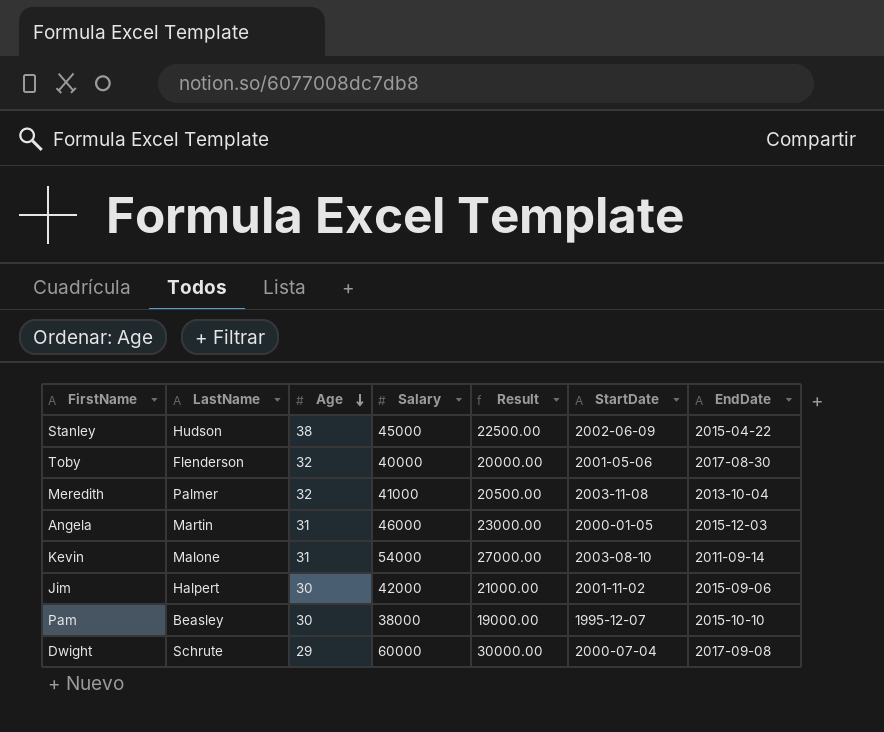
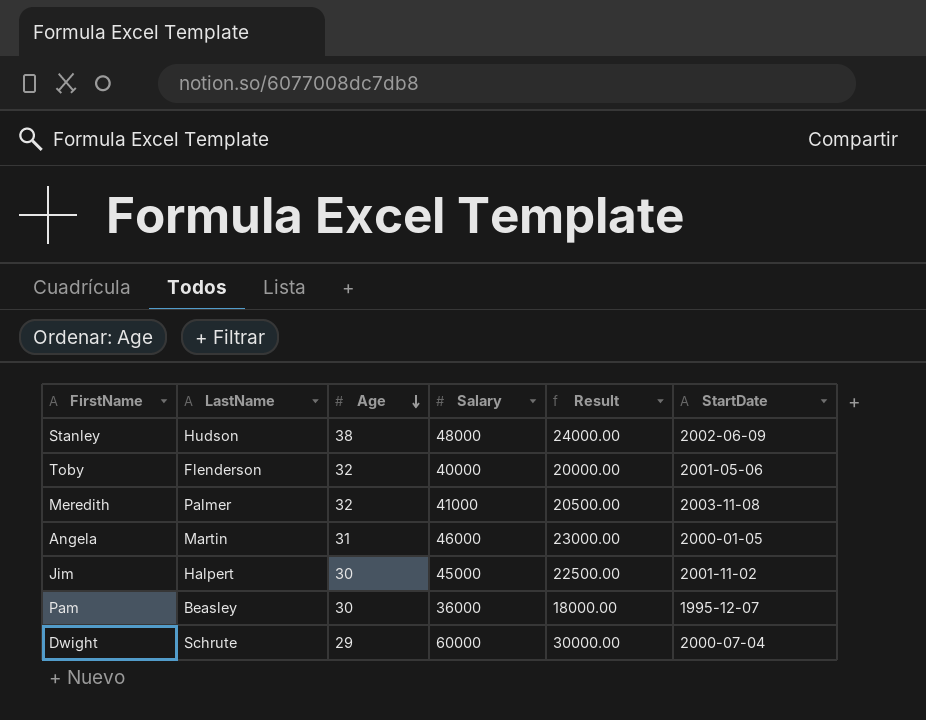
column EndDate | position: 7 -> none
row Kevin: Malone | 31 | 54000 | 27000.00 | 2003-08-10 | 2011-09-14 -> none
Stanley | Salary: 45000 -> 48000
Stanley | Result: 22500.00 -> 24000.00
Jim | Salary: 42000 -> 45000
Jim | Result: 21000.00 -> 22500.00
Pam | Salary: 38000 -> 36000
Pam | Result: 19000.00 -> 18000.00

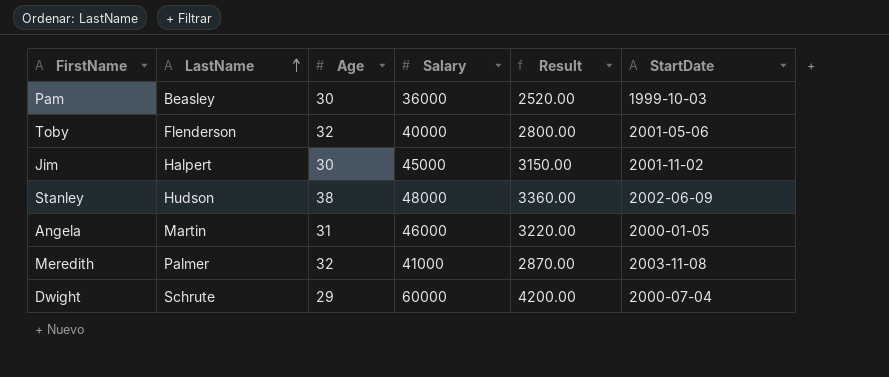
row order: Age descending -> LastName ascending
column Result | formula: [Salary] * 0.5 -> [Salary] * 0.07
Pam | StartDate: 1995-12-07 -> 1999-10-03

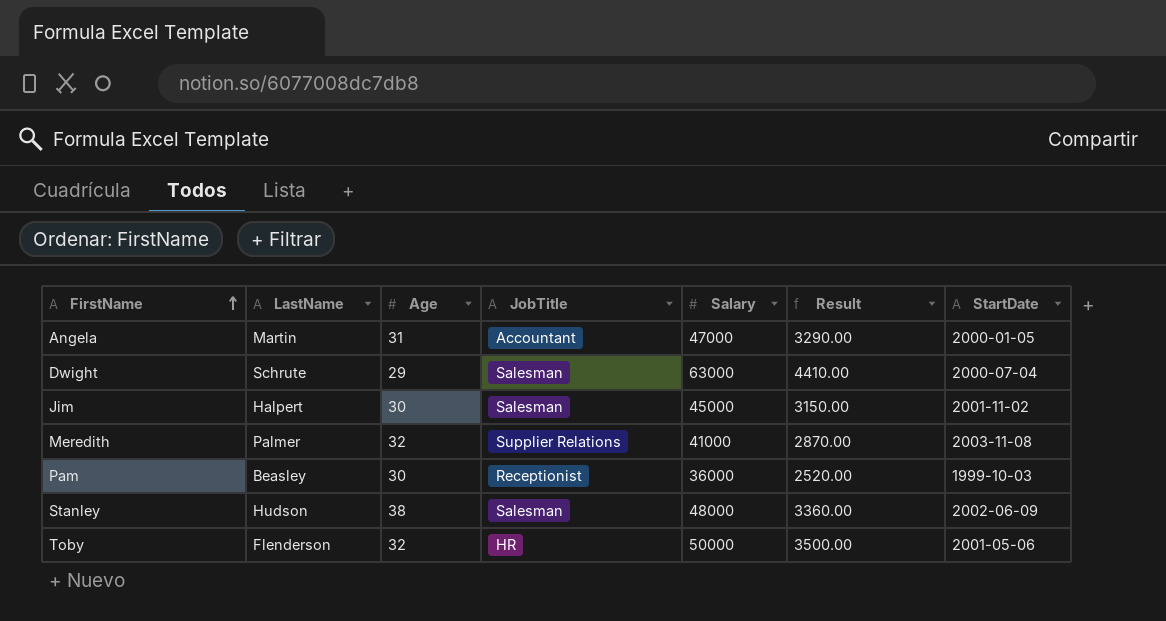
row order: LastName ascending -> FirstName ascending
column JobTitle | position: none -> 4
Angela | Salary: 46000 -> 47000
Angela | Result: 3220.00 -> 3290.00
Dwight | Salary: 60000 -> 63000
Dwight | Result: 4200.00 -> 4410.00
Toby | Salary: 40000 -> 50000
Toby | Result: 2800.00 -> 3500.00

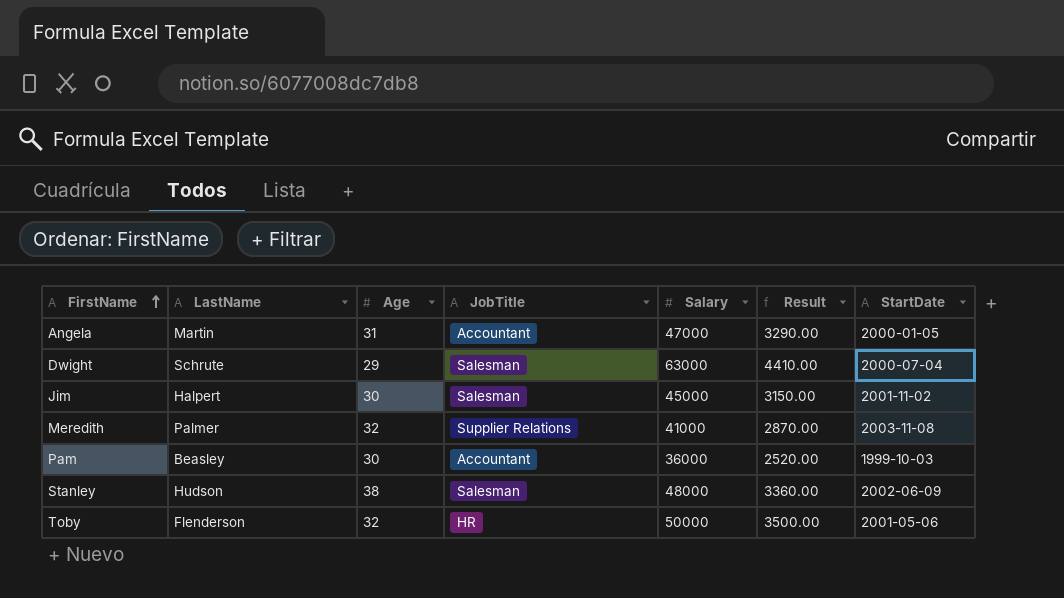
Pam | JobTitle: Receptionist -> Accountant

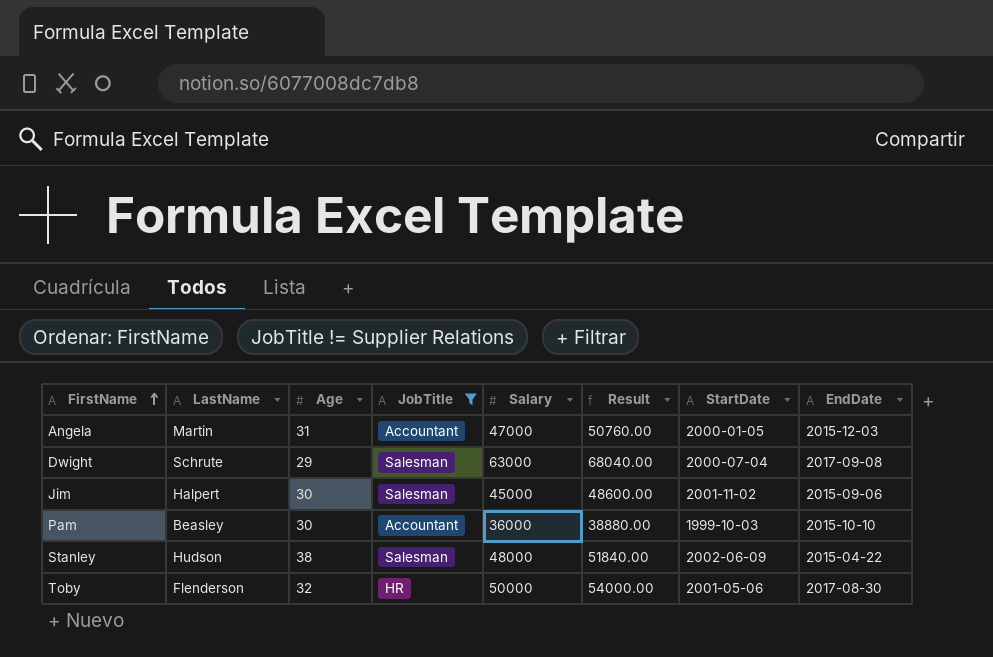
filter: none -> JobTitle != Supplier Relations
column Result | formula: [Salary] * 0.07 -> [Salary] * 1.08
column EndDate | position: none -> 8

